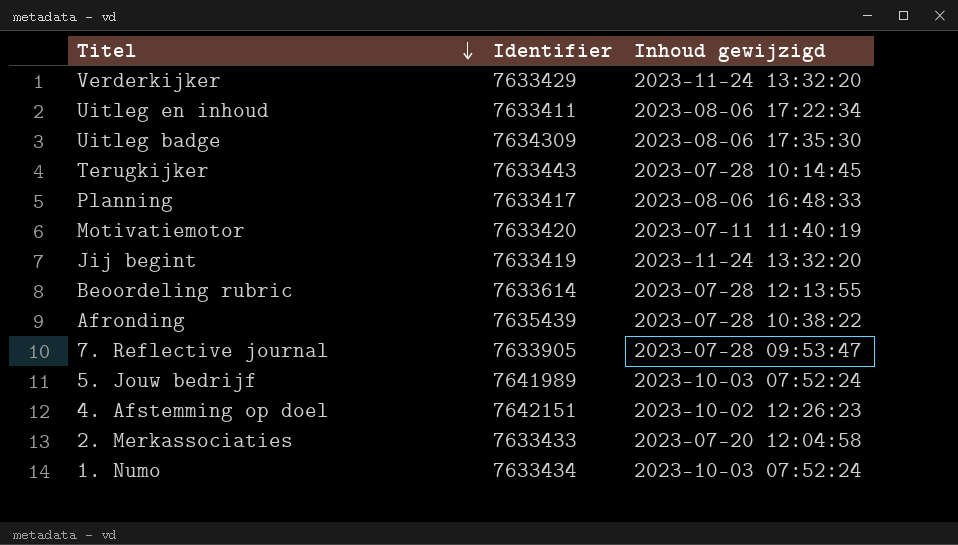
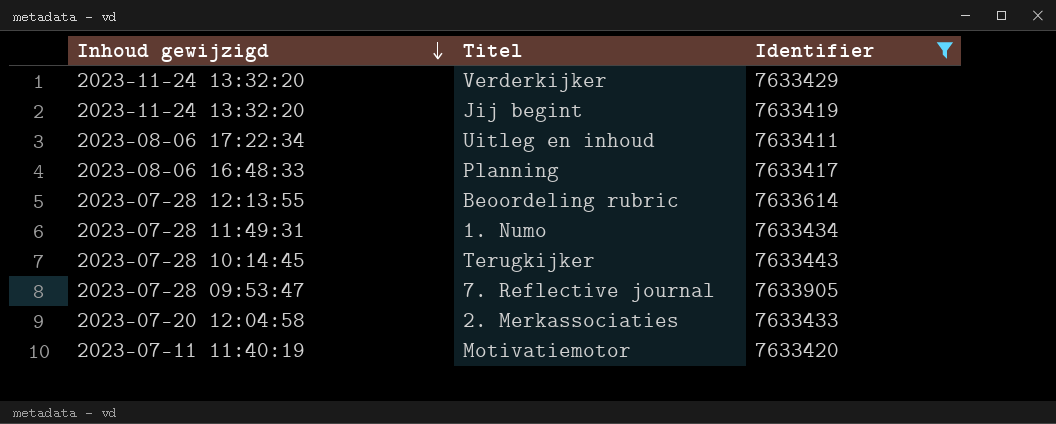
filter: none -> Identifier <= 7633905
row order: Titel descending -> Inhoud gewijzigd descending
column Inhoud gewijzigd | position: 3 -> 1
1. Numo | Inhoud gewijzigd: 2023-10-03 07:52:24 -> 2023-07-28 11:49:31

